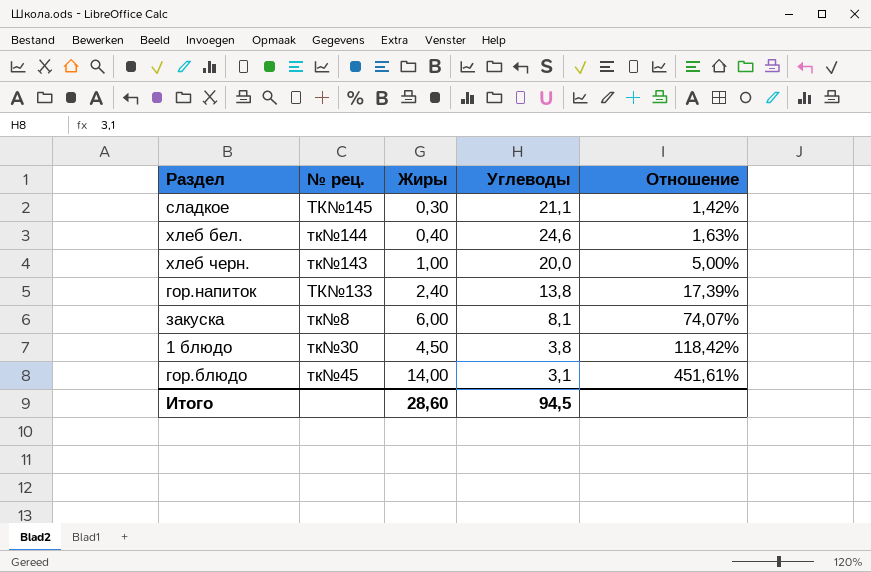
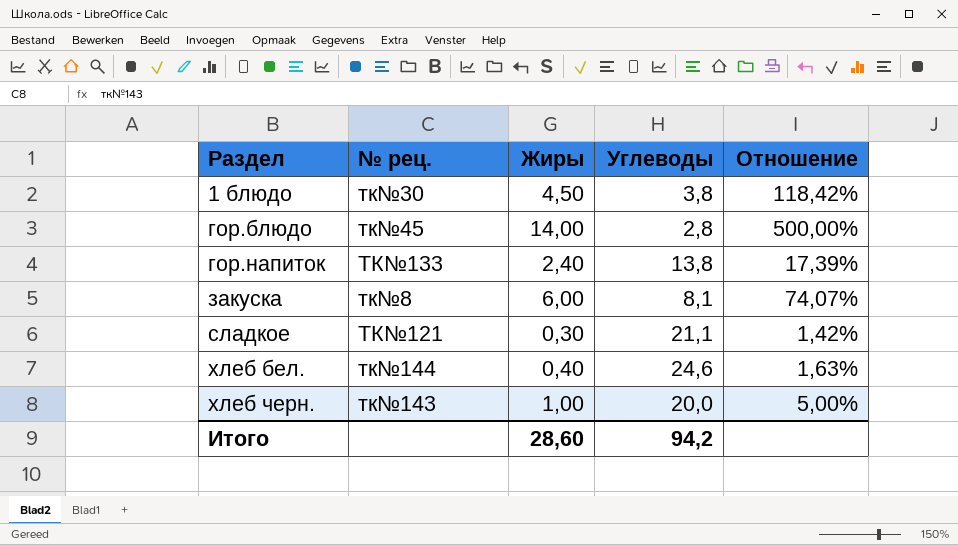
row order: Отношение ascending -> Раздел ascending
гор.блюдо | Углеводы: 3,1 -> 2,8
гор.блюдо | Отношение: 451,61% -> 500,00%
сладкое | № рец.: ТК№145 -> ТК№121
Итого | Углеводы: 94,5 -> 94,2

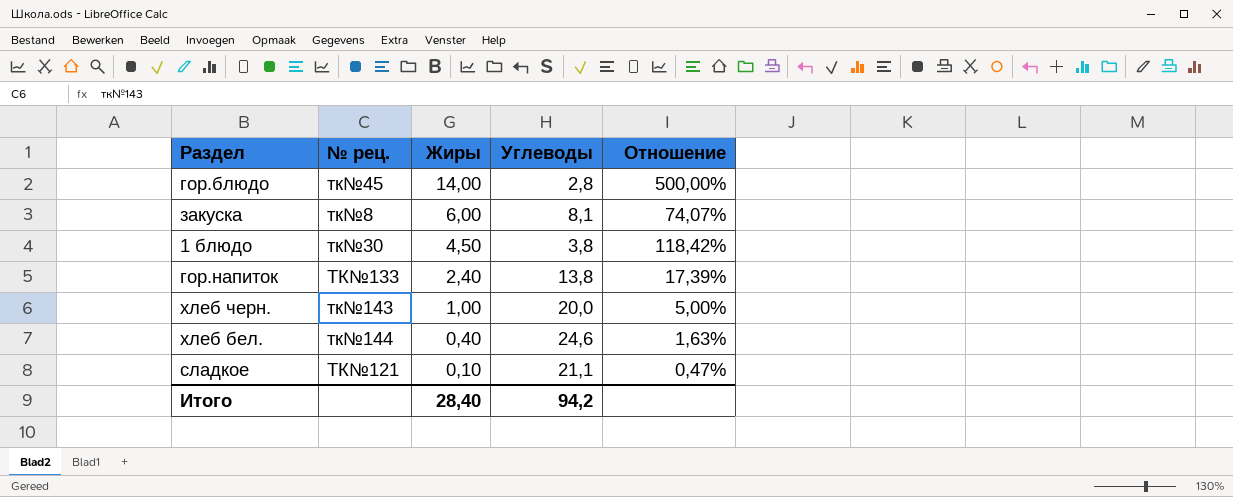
row order: Раздел ascending -> Жиры descending
сладкое | Жиры: 0,30 -> 0,10
сладкое | Отношение: 1,42% -> 0,47%
Итого | Жиры: 28,60 -> 28,40

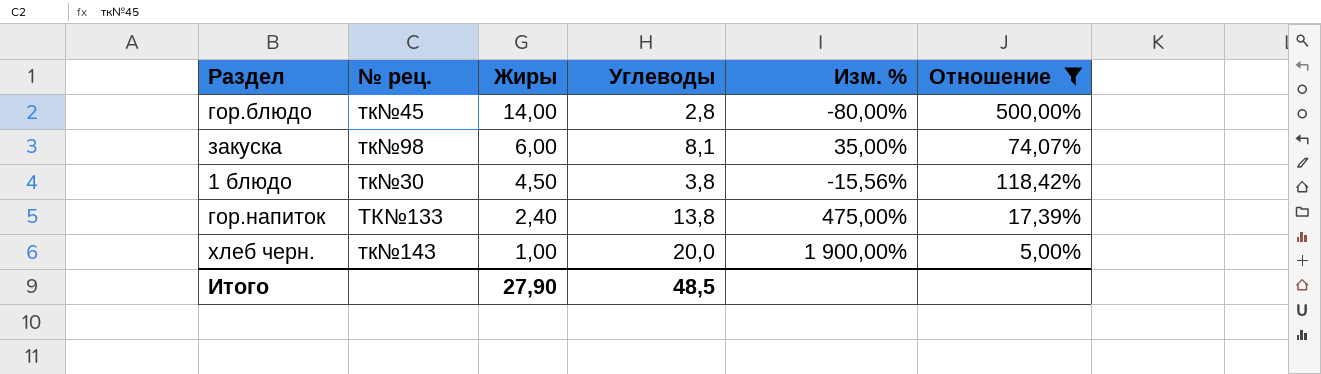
filter: none -> Отношение >= 5,00%
column Изм. % | formula: none -> ([Углеводы] - [Жиры]) / [Жиры]
закуска | № рец.: тк№8 -> тк№98
Итого | Жиры: 28,40 -> 27,90
Итого | Углеводы: 94,2 -> 48,5

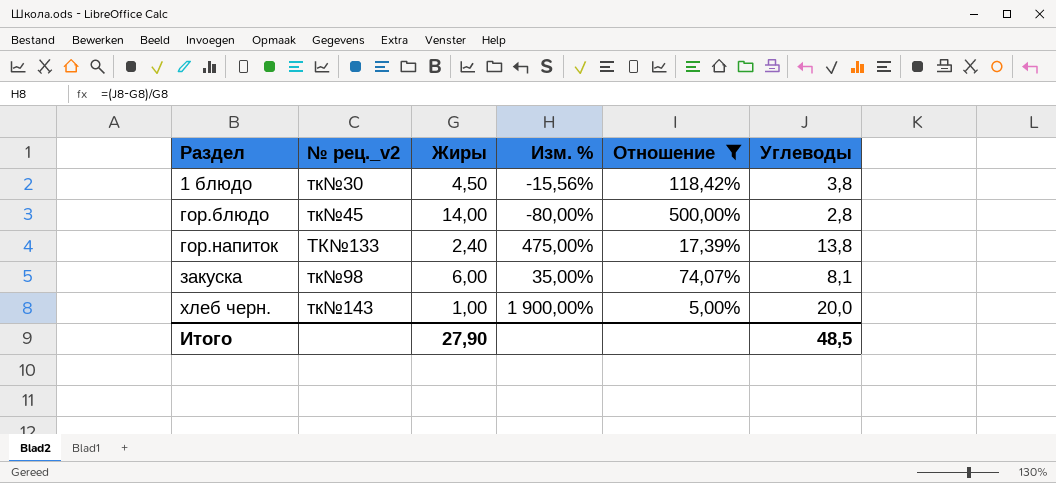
row order: Жиры descending -> Раздел ascending
column name: № рец. -> № рец._v2
column Углеводы | position: 4 -> 6

